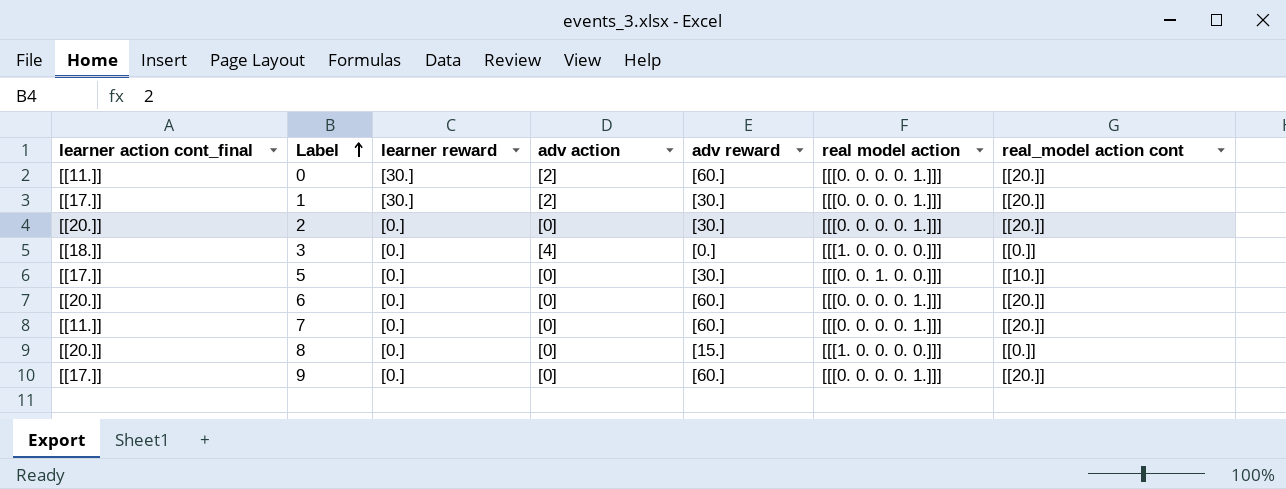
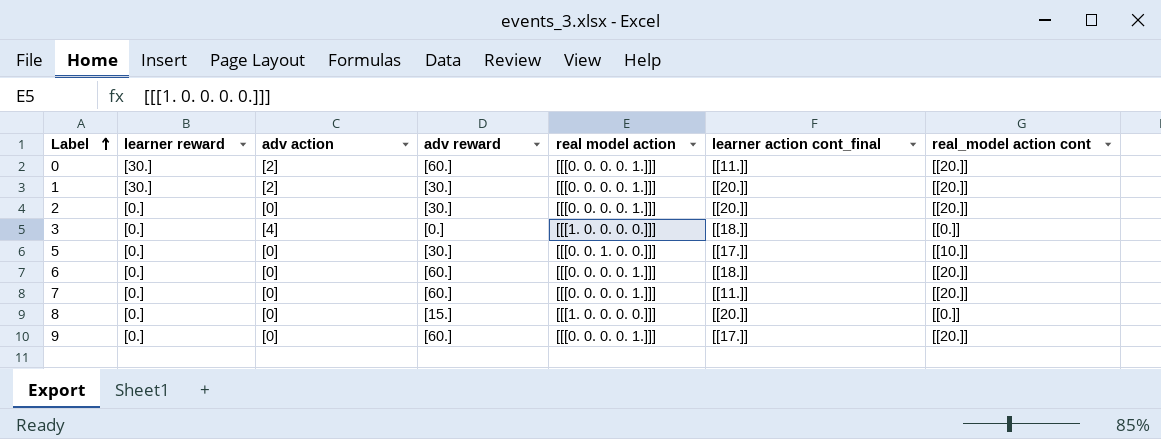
column learner action cont_final | position: 1 -> 6
1 | learner action cont_final: [[17.]] -> [[20.]]
6 | learner action cont_final: [[20.]] -> [[18.]]

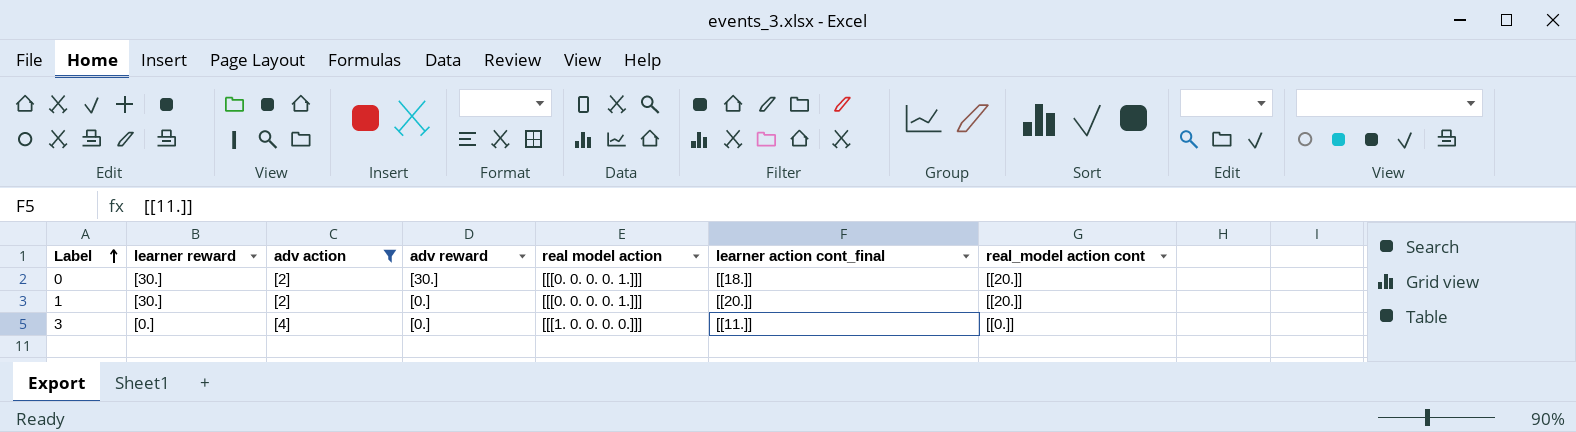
filter: none -> adv action != [0]
0 | adv reward: [60.] -> [30.]
0 | learner action cont_final: [[11.]] -> [[18.]]
1 | adv reward: [30.] -> [0.]
3 | learner action cont_final: [[18.]] -> [[11.]]

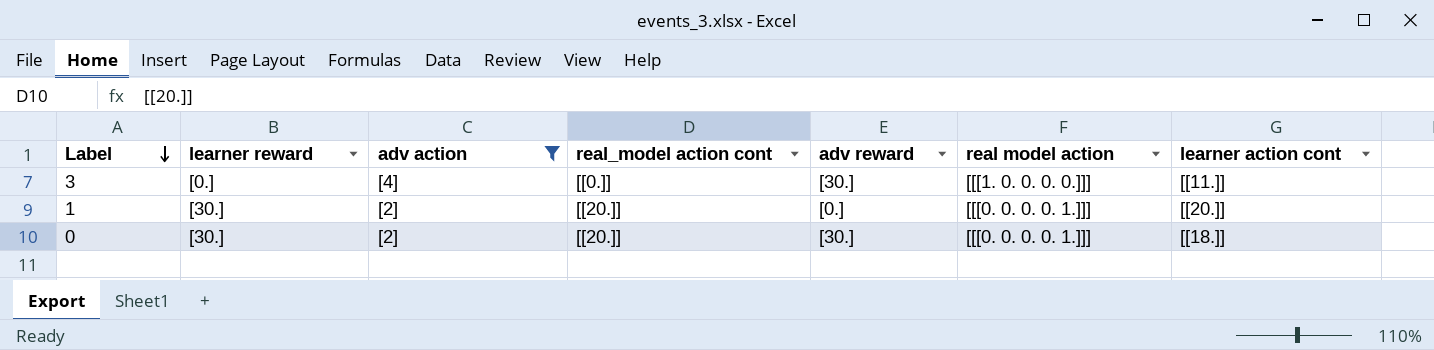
row order: Label ascending -> Label descending
column real_model action cont | position: 7 -> 4
column name: learner action cont_final -> learner action cont
3 | adv reward: [0.] -> [30.]

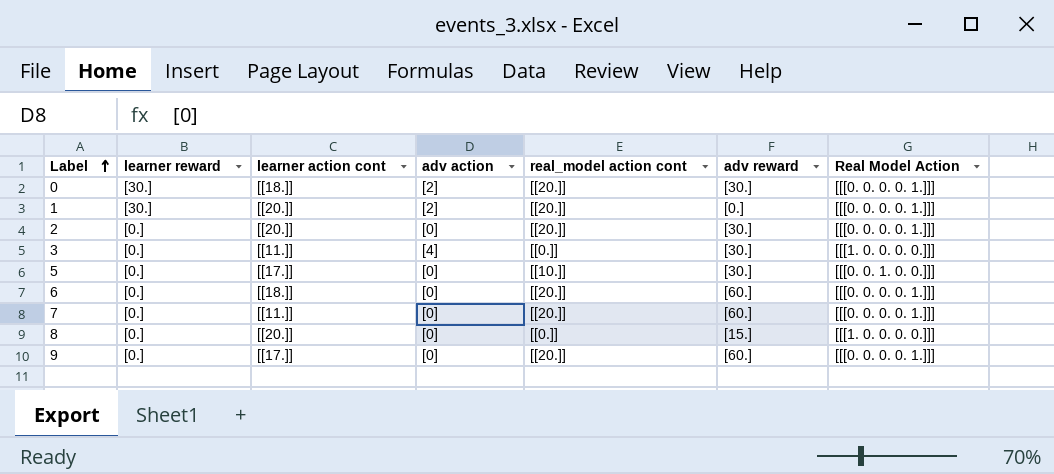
filter: adv action != [0] -> none
row order: Label descending -> Label ascending
column learner action cont | position: 7 -> 3
column name: real model action -> Real Model Action

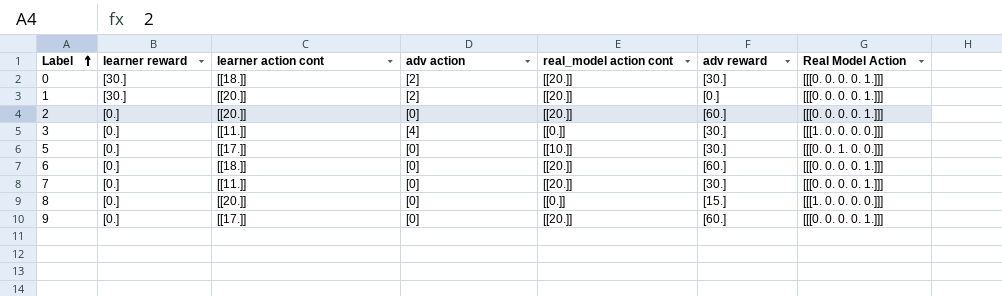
2 | adv reward: [30.] -> [60.]
7 | adv reward: [60.] -> [30.]

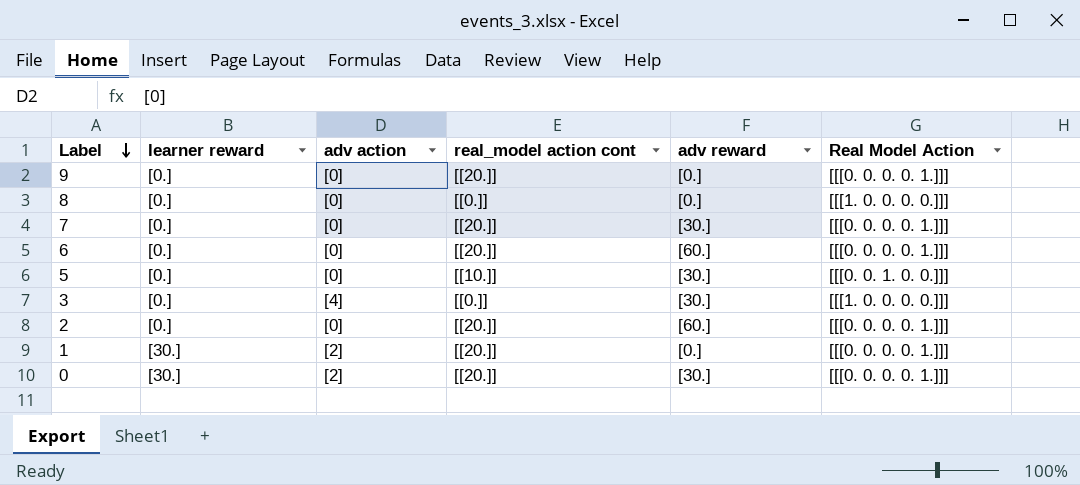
row order: Label ascending -> Label descending
column learner action cont | position: 3 -> none
9 | adv reward: [60.] -> [0.]
8 | adv reward: [15.] -> [0.]

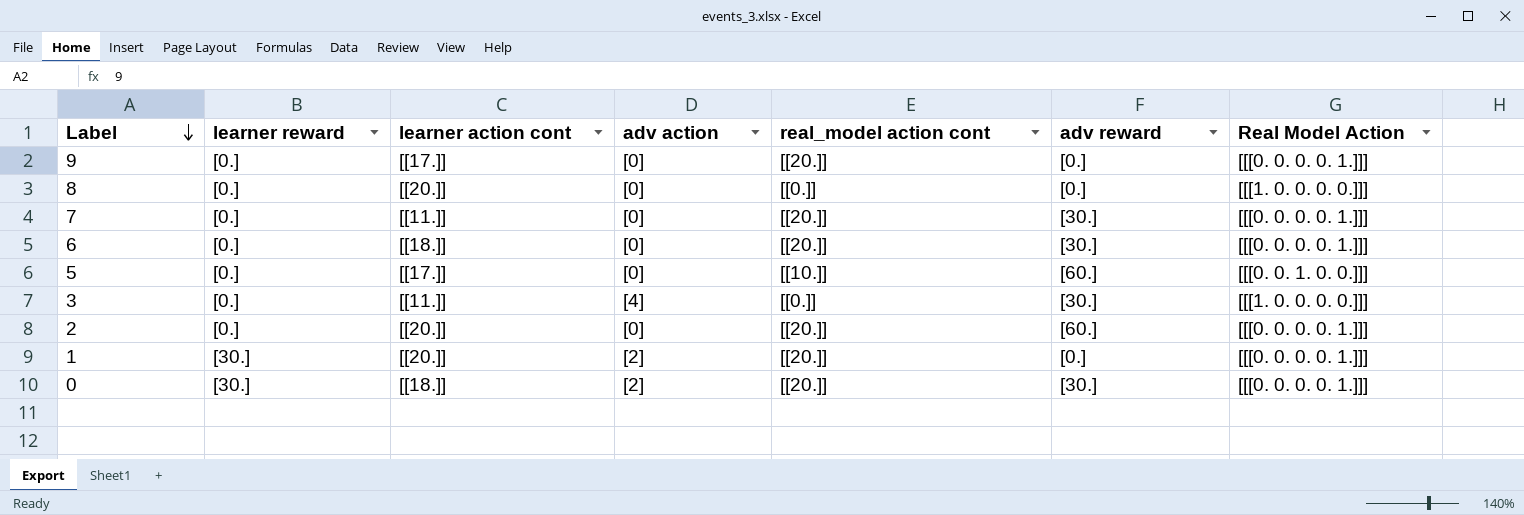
column learner action cont | position: none -> 3
6 | adv reward: [60.] -> [30.]
5 | adv reward: [30.] -> [60.]

